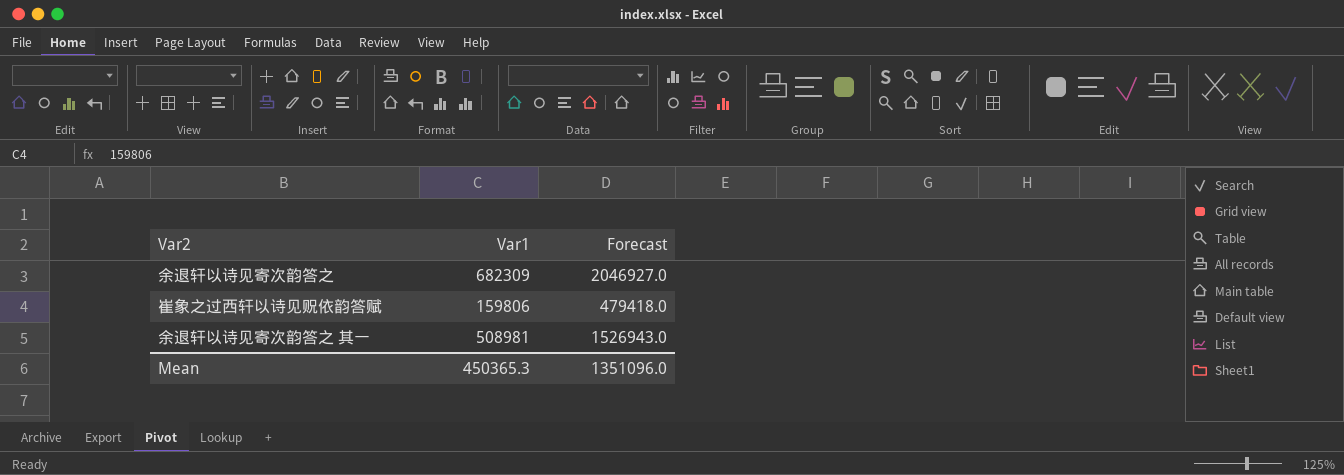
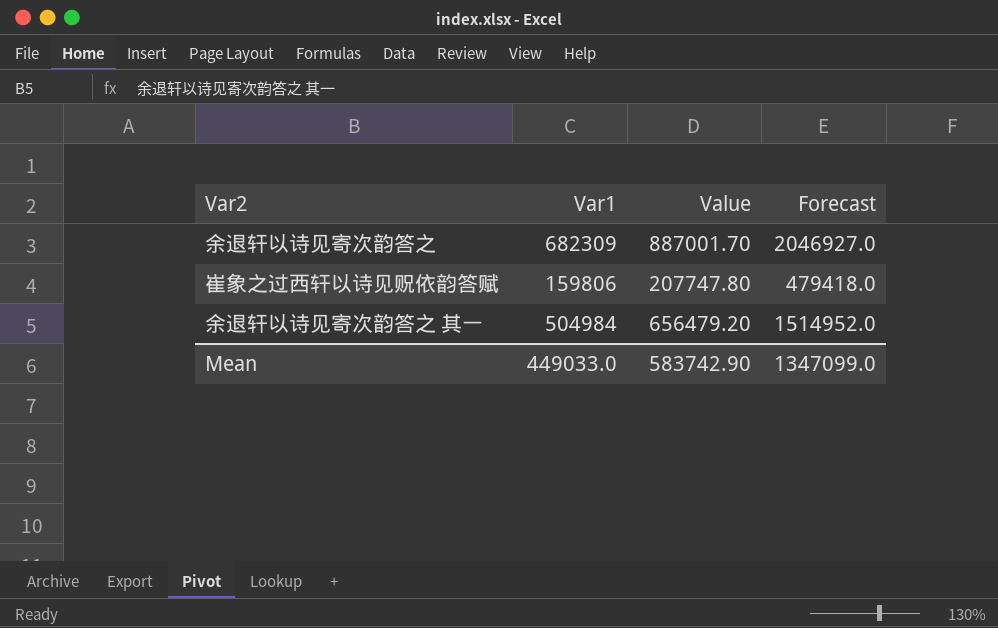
column Value | formula: none -> [Var1] * 1.3
余退轩以诗见寄次韵答之 其一 | Var1: 508981 -> 504984
余退轩以诗见寄次韵答之 其一 | Forecast: 1526943.0 -> 1514952.0
Mean | Var1: 450365.3 -> 449033.0
Mean | Forecast: 1351096.0 -> 1347099.0

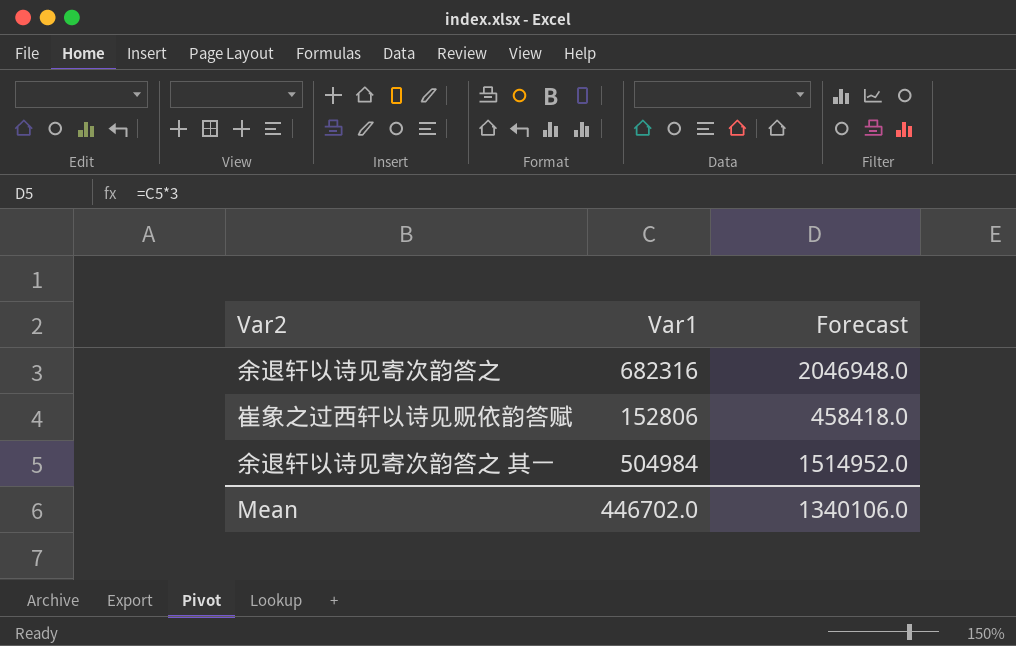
column Value | formula: [Var1] * 1.3 -> none
余退轩以诗见寄次韵答之 | Var1: 682309 -> 682316
余退轩以诗见寄次韵答之 | Forecast: 2046927.0 -> 2046948.0
崔象之过西轩以诗见贶依韵答赋 | Var1: 159806 -> 152806
崔象之过西轩以诗见贶依韵答赋 | Forecast: 479418.0 -> 458418.0
Mean | Var1: 449033.0 -> 446702.0
Mean | Forecast: 1347099.0 -> 1340106.0

